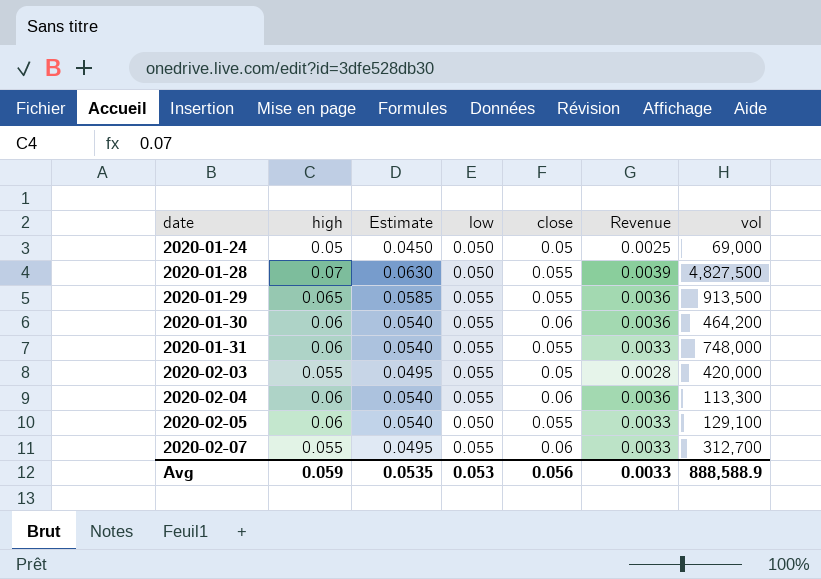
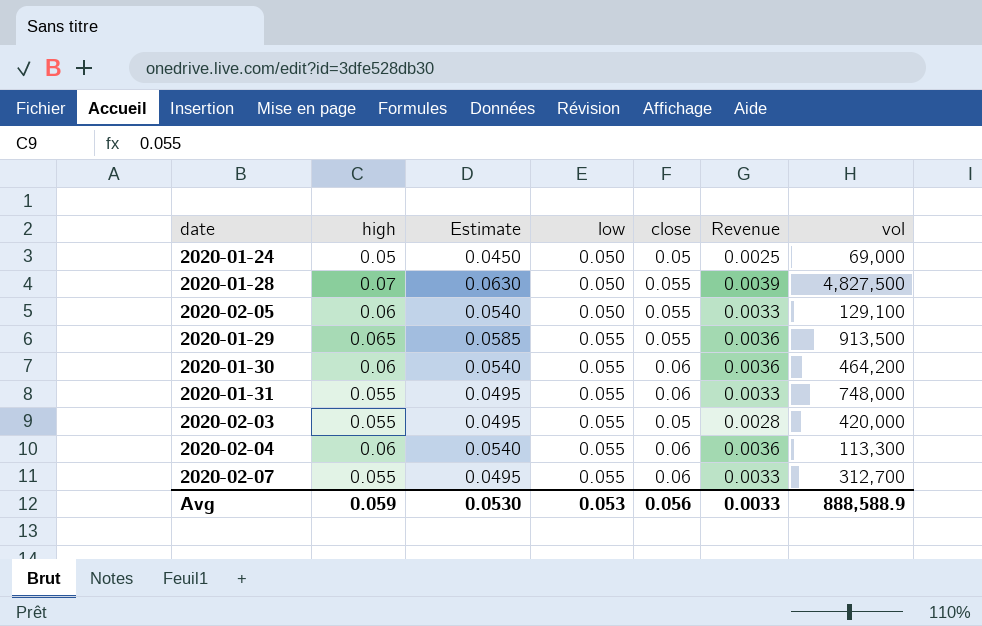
row order: date ascending -> low ascending
2020-01-31 | high: 0.06 -> 0.055
2020-01-31 | Estimate: 0.0540 -> 0.0495
2020-01-31 | close: 0.055 -> 0.06
Avg | Estimate: 0.0535 -> 0.0530

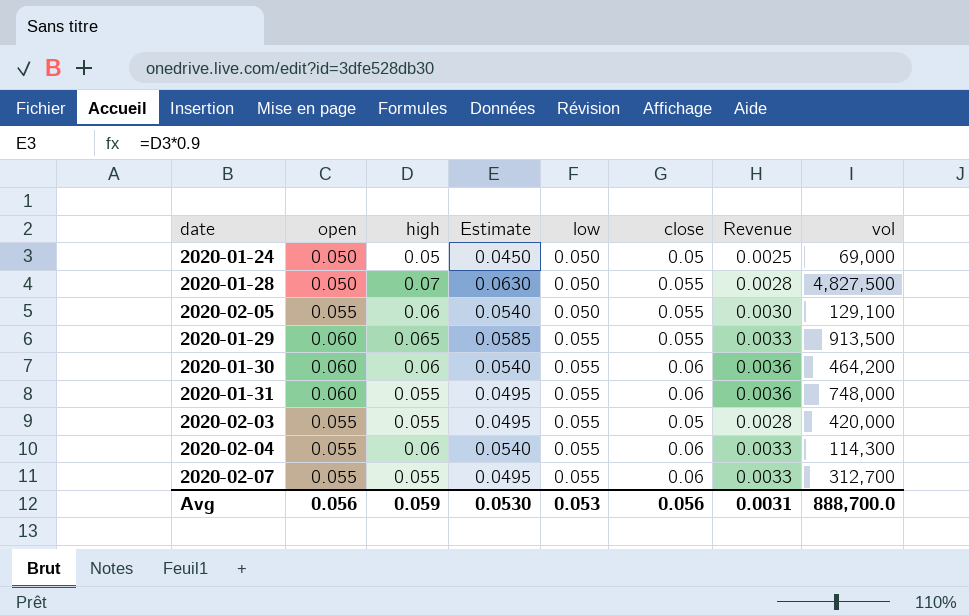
column open | position: none -> 2
column Revenue | formula: [high] * [close] -> [open] * [close]
2020-02-04 | vol: 113,300 -> 114,300
Avg | Revenue: 0.0033 -> 0.0031
Avg | vol: 888,588.9 -> 888,700.0

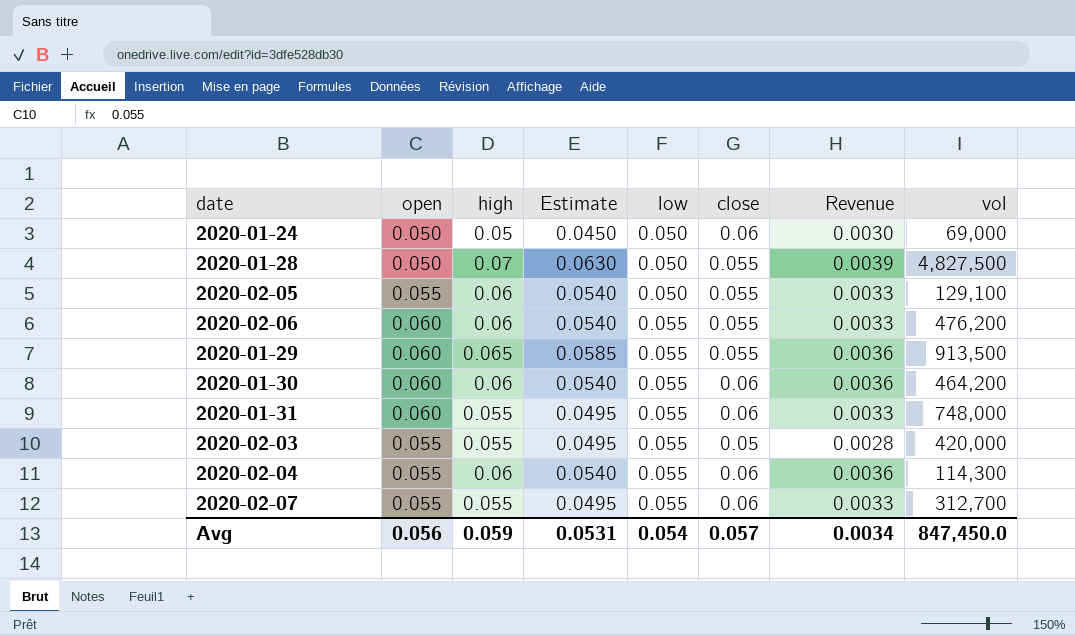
column Revenue | formula: [open] * [close] -> [high] * [close]
2020-01-24 | close: 0.05 -> 0.06
row 2020-02-06: none -> 0.060 | 0.06 | 0.0540 | 0.055 | 0.055 | 0.0033 | 476,200
Avg | Estimate: 0.0530 -> 0.0531
Avg | low: 0.053 -> 0.054
Avg | close: 0.056 -> 0.057
Avg | Revenue: 0.0031 -> 0.0034
Avg | vol: 888,700.0 -> 847,450.0

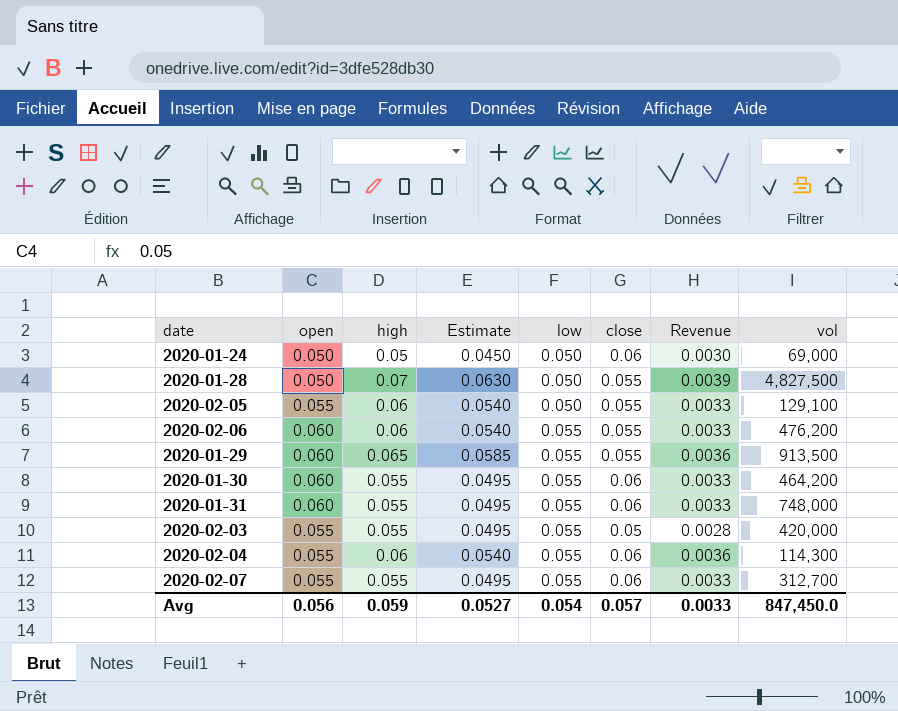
2020-01-30 | high: 0.06 -> 0.055
2020-01-30 | Estimate: 0.0540 -> 0.0495
2020-01-30 | Revenue: 0.0036 -> 0.0033
Avg | Estimate: 0.0531 -> 0.0527
Avg | Revenue: 0.0034 -> 0.0033

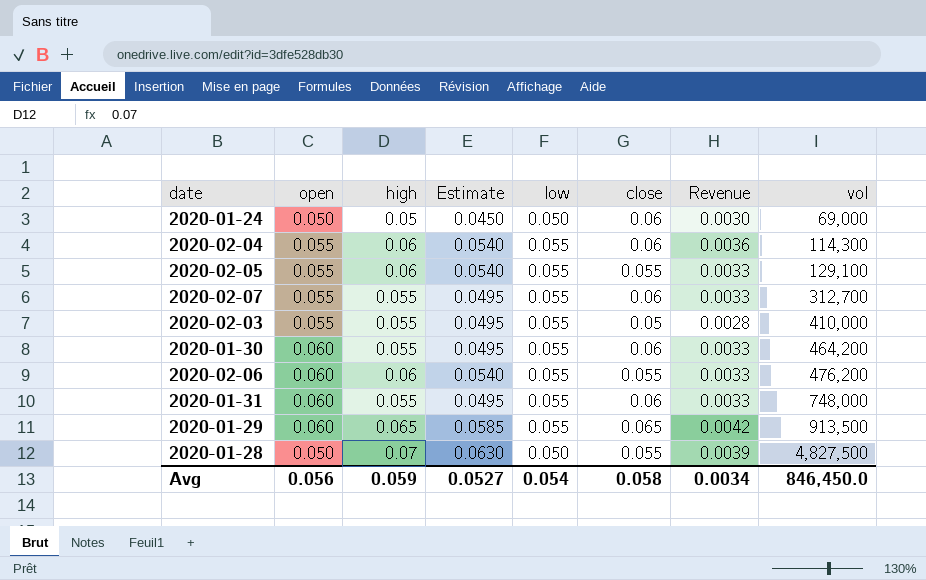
row order: low ascending -> vol ascending
2020-02-05 | low: 0.050 -> 0.055
2020-02-03 | vol: 420,000 -> 410,000
2020-01-29 | close: 0.055 -> 0.065
2020-01-29 | Revenue: 0.0036 -> 0.0042
Avg | close: 0.057 -> 0.058
Avg | Revenue: 0.0033 -> 0.0034
Avg | vol: 847,450.0 -> 846,450.0

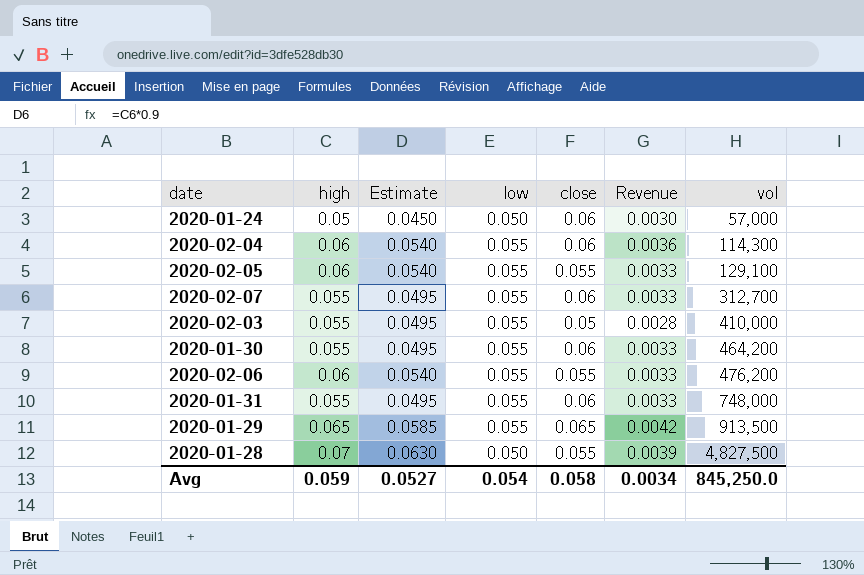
column open | position: 2 -> none
2020-01-24 | vol: 69,000 -> 57,000
Avg | vol: 846,450.0 -> 845,250.0

